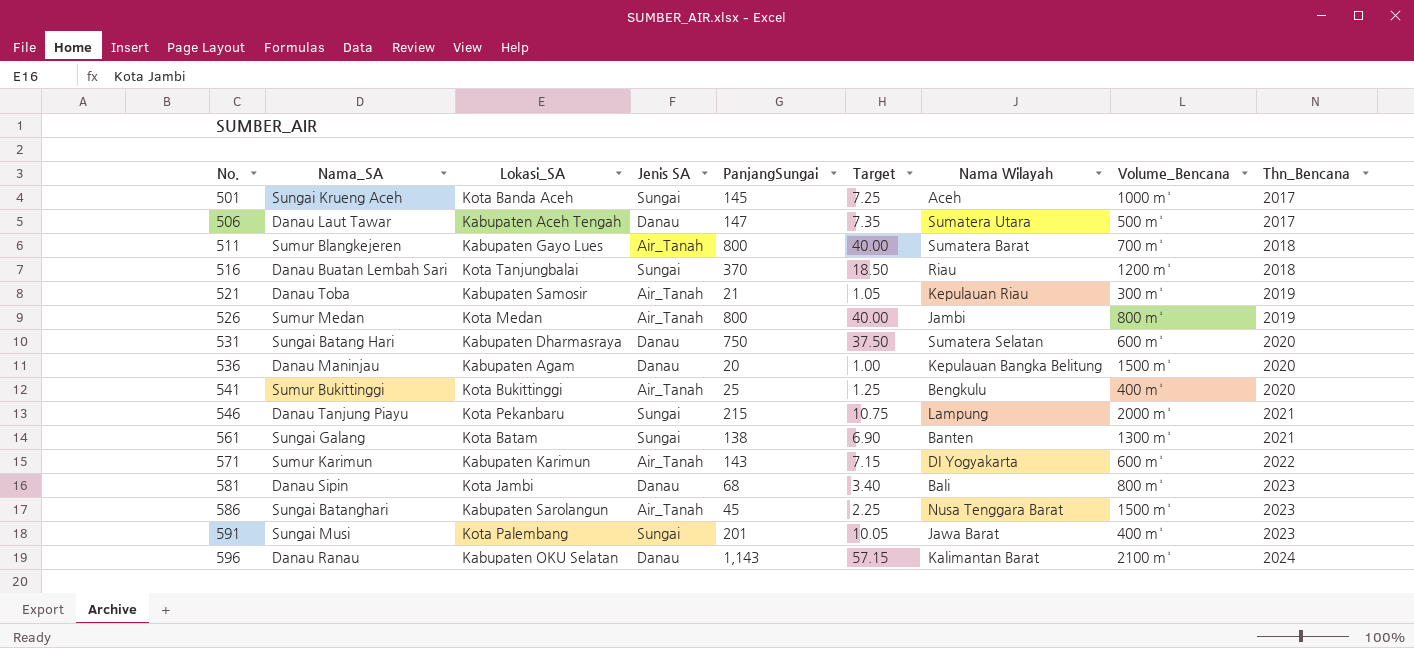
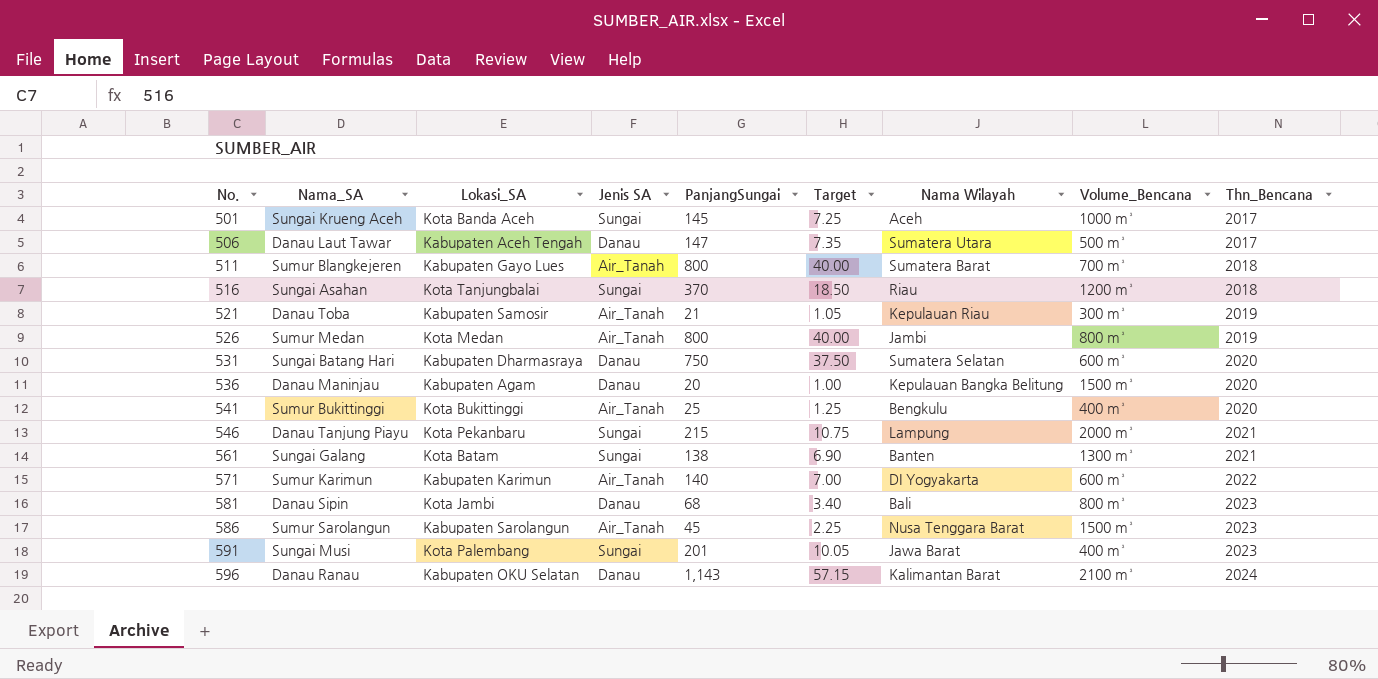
516 | Nama_SA: Danau Buatan Lembah Sari -> Sungai Asahan
571 | PanjangSungai: 143 -> 140
571 | Target: 7.15 -> 7.00
586 | Nama_SA: Sungai Batanghari -> Sumur Sarolangun

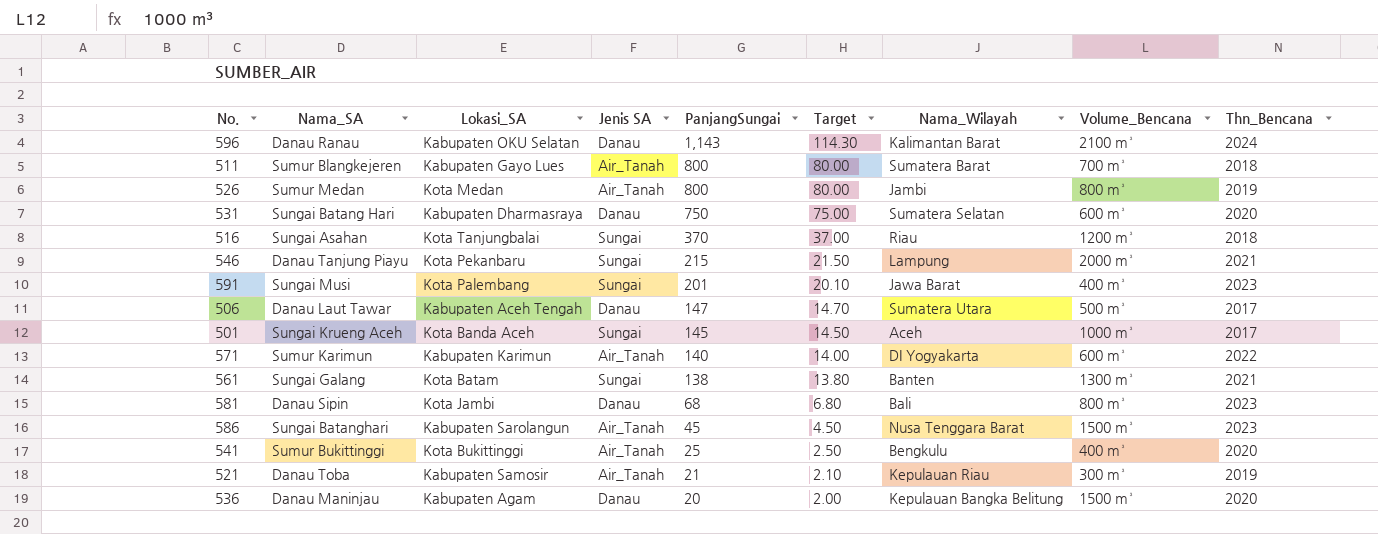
row order: No. ascending -> PanjangSungai descending
column Target | formula: [PanjangSungai] * 0.05 -> [PanjangSungai] * 0.1
column name: Nama Wilayah -> Nama_Wilayah
586 | Nama_SA: Sumur Sarolangun -> Sungai Batanghari

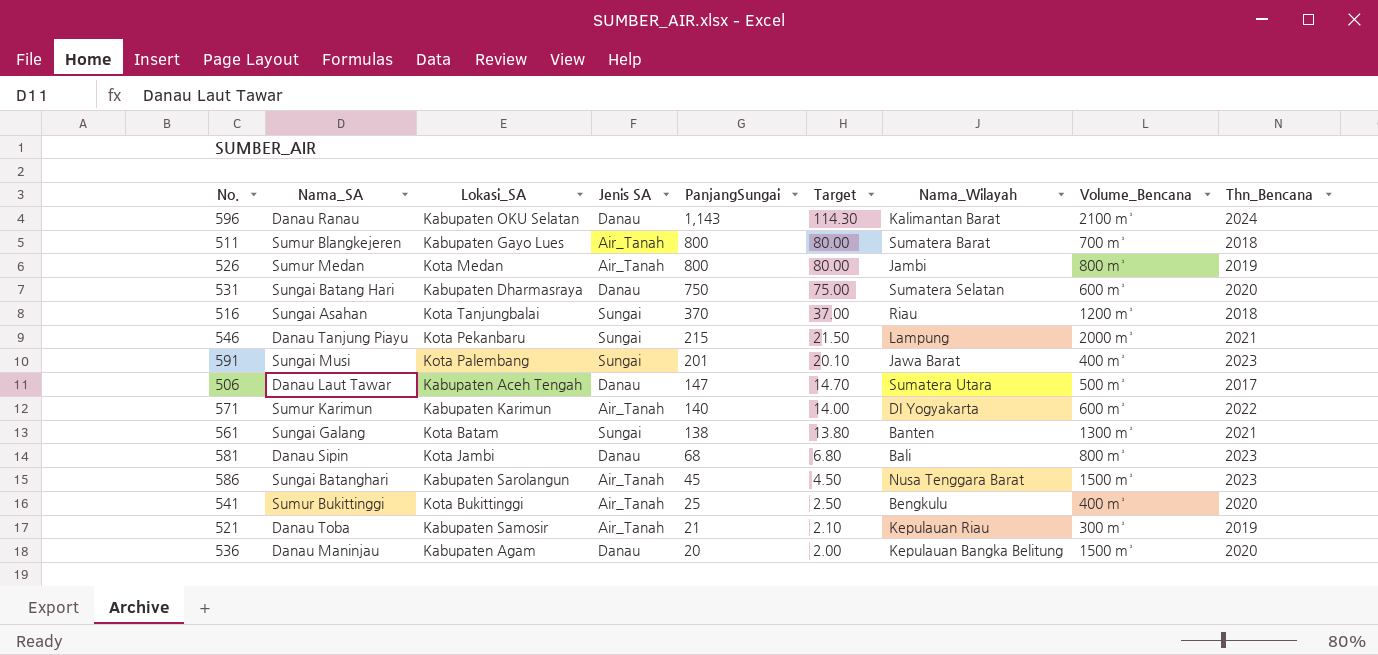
row 501: Sungai Krueng Aceh | Kota Banda Aceh | Sungai | 145 | 14.50 | Aceh | 1000 m³ | 2017 -> none

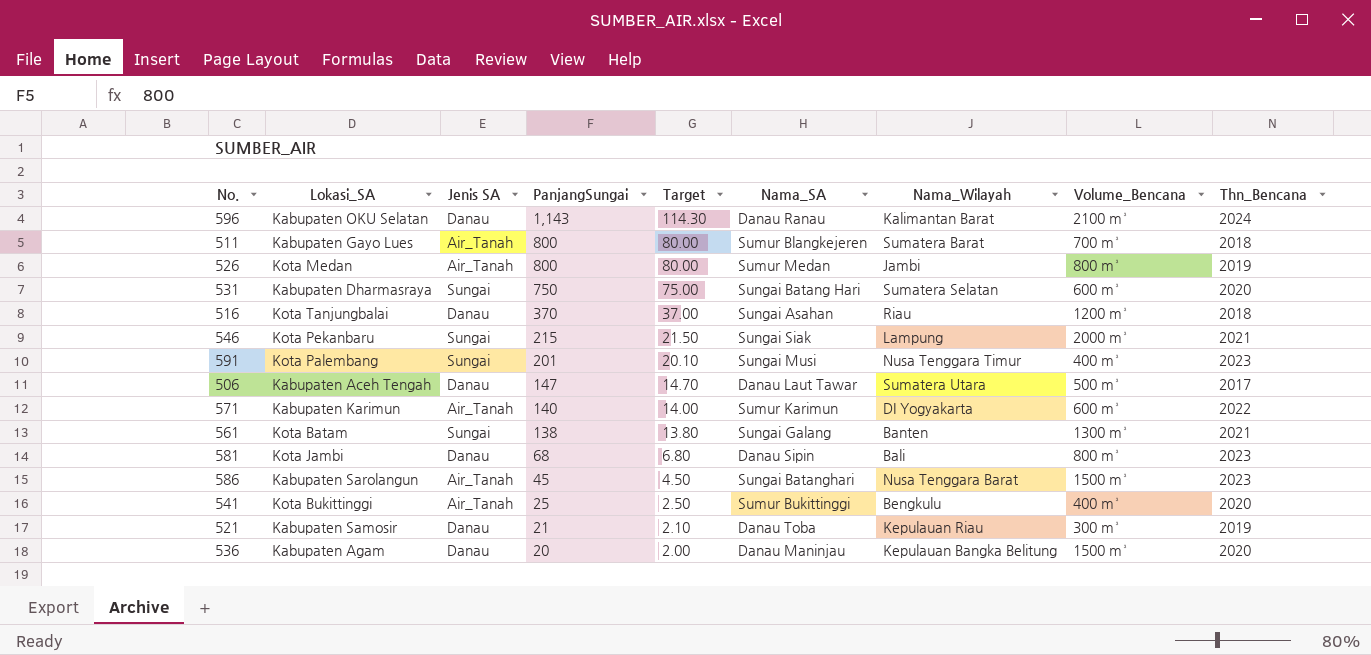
column Nama_SA | position: 2 -> 6
531 | Jenis SA: Danau -> Sungai
516 | Jenis SA: Sungai -> Danau
546 | Nama_SA: Danau Tanjung Piayu -> Sungai Siak
591 | Nama_Wilayah: Jawa Barat -> Nusa Tenggara Timur
521 | Jenis SA: Air_Tanah -> Danau

